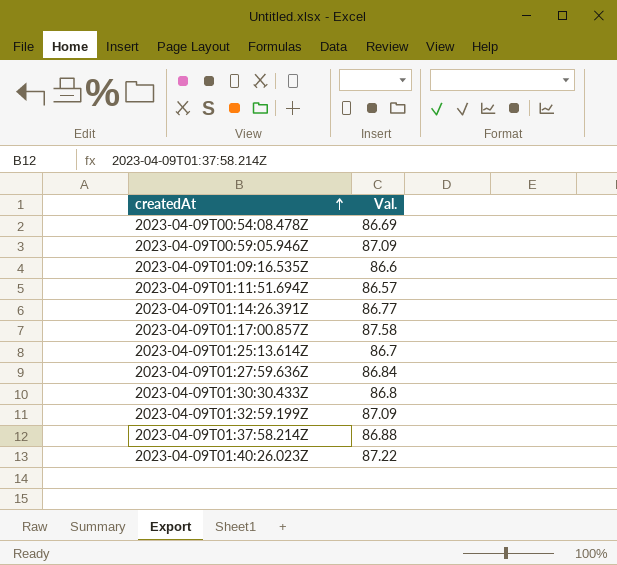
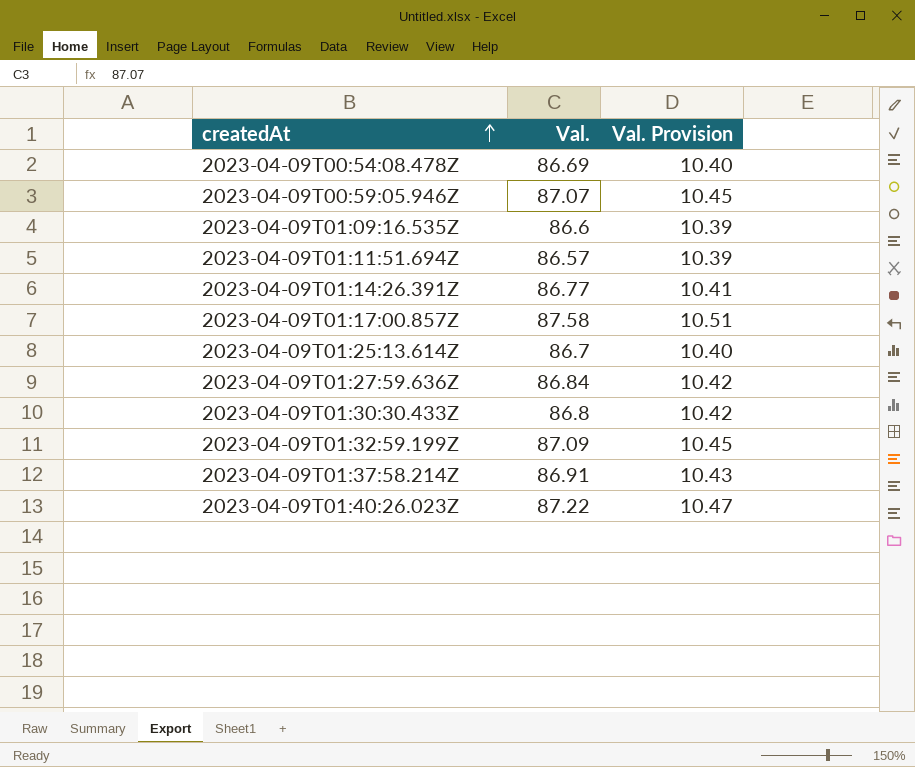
column Val. Provision | formula: none -> [Val.] * 0.12
2023-04-09T00:59:05.946Z | Val.: 87.09 -> 87.07
2023-04-09T01:37:58.214Z | Val.: 86.88 -> 86.91

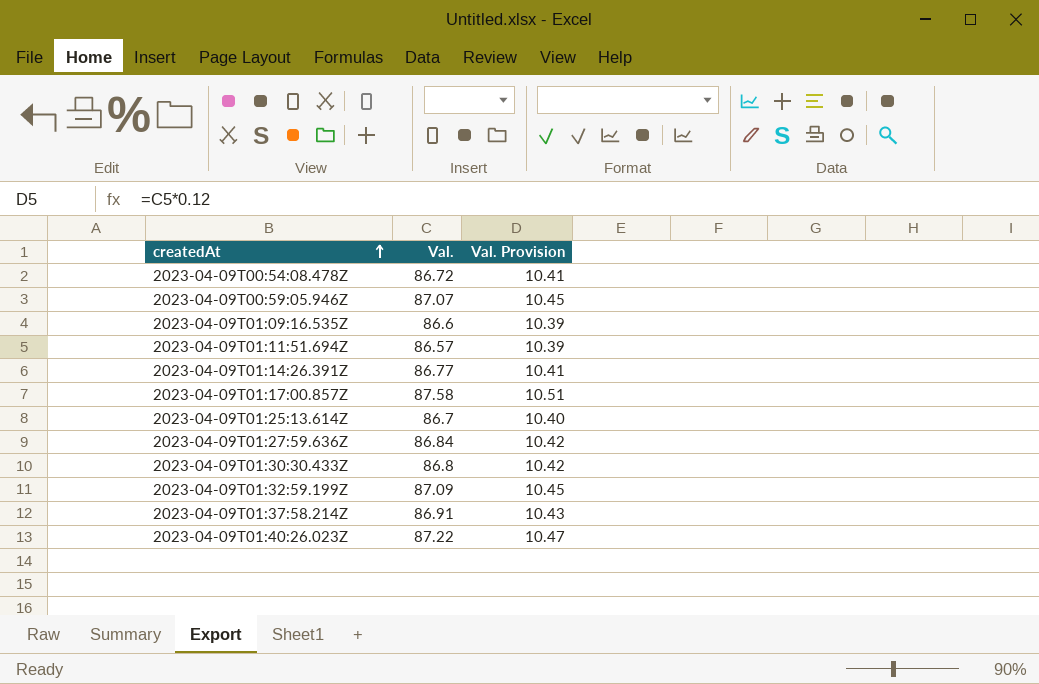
2023-04-09T00:54:08.478Z | Val.: 86.69 -> 86.72
2023-04-09T00:54:08.478Z | Val. Provision: 10.40 -> 10.41

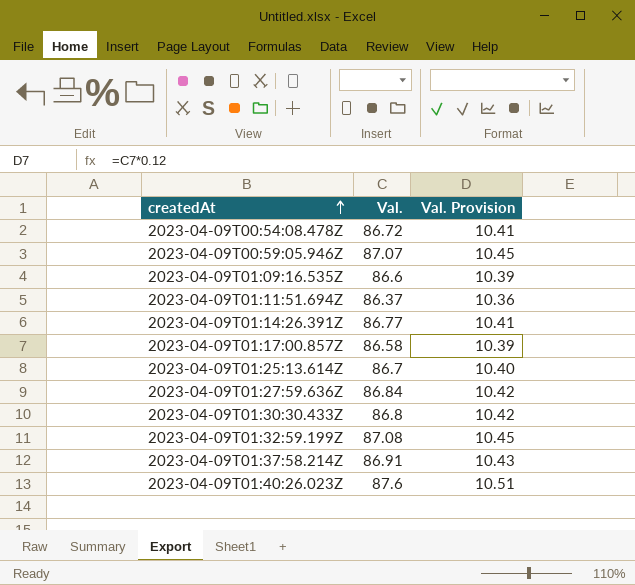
2023-04-09T01:11:51.694Z | Val.: 86.57 -> 86.37
2023-04-09T01:11:51.694Z | Val. Provision: 10.39 -> 10.36
2023-04-09T01:17:00.857Z | Val.: 87.58 -> 86.58
2023-04-09T01:17:00.857Z | Val. Provision: 10.51 -> 10.39
2023-04-09T01:32:59.199Z | Val.: 87.09 -> 87.08
2023-04-09T01:40:26.023Z | Val.: 87.22 -> 87.6
2023-04-09T01:40:26.023Z | Val. Provision: 10.47 -> 10.51

